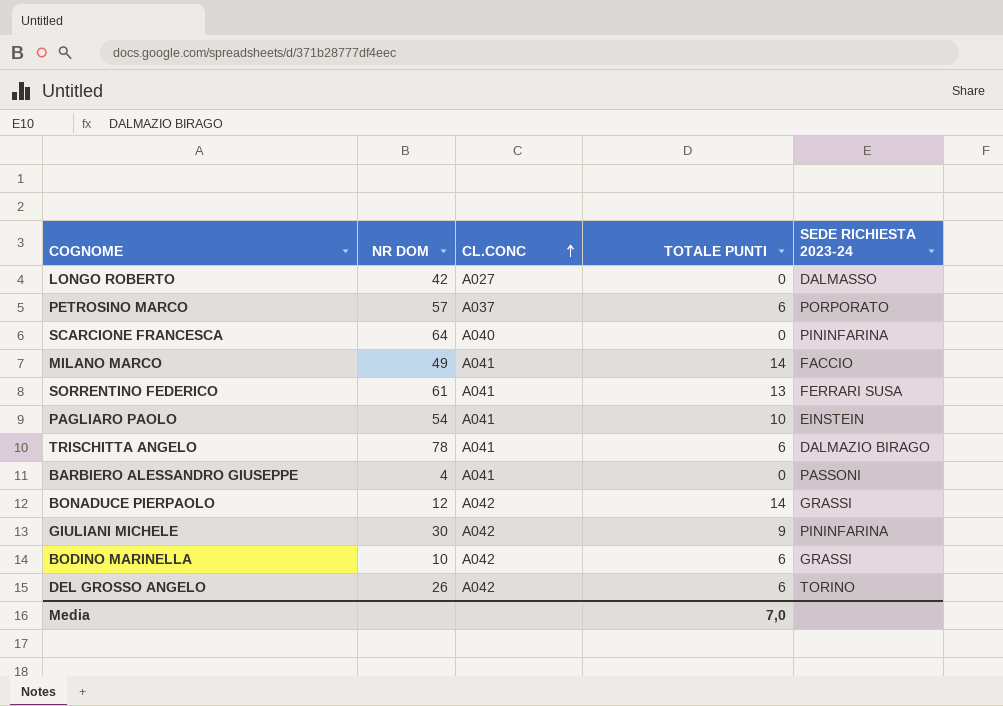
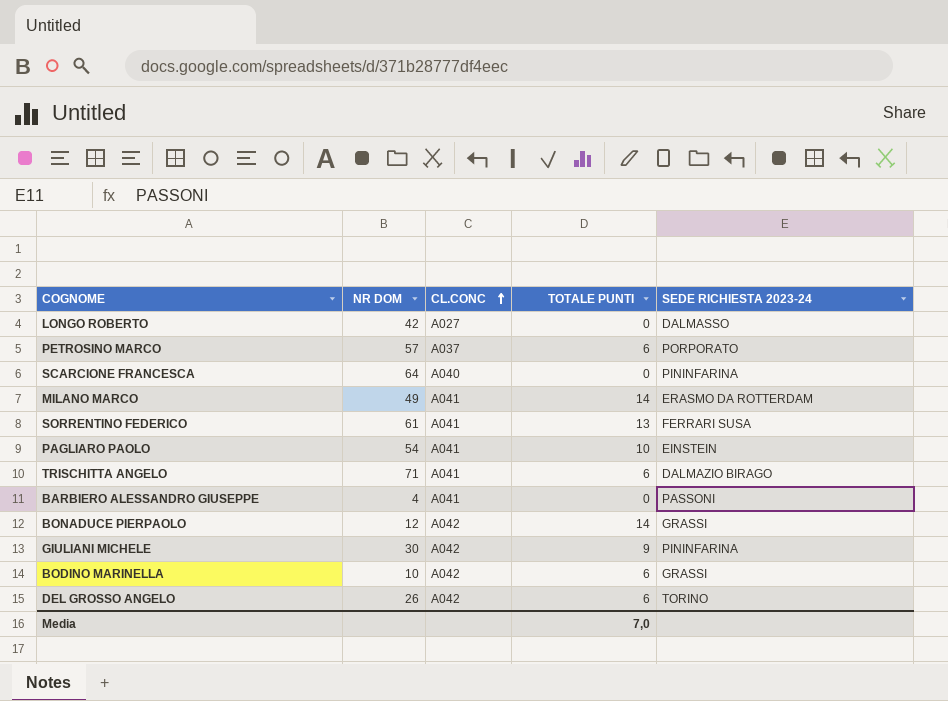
MILANO MARCO | SEDE RICHIESTA 2023-24: FACCIO -> ERASMO DA ROTTERDAM
TRISCHITTA ANGELO | NR DOM: 78 -> 71

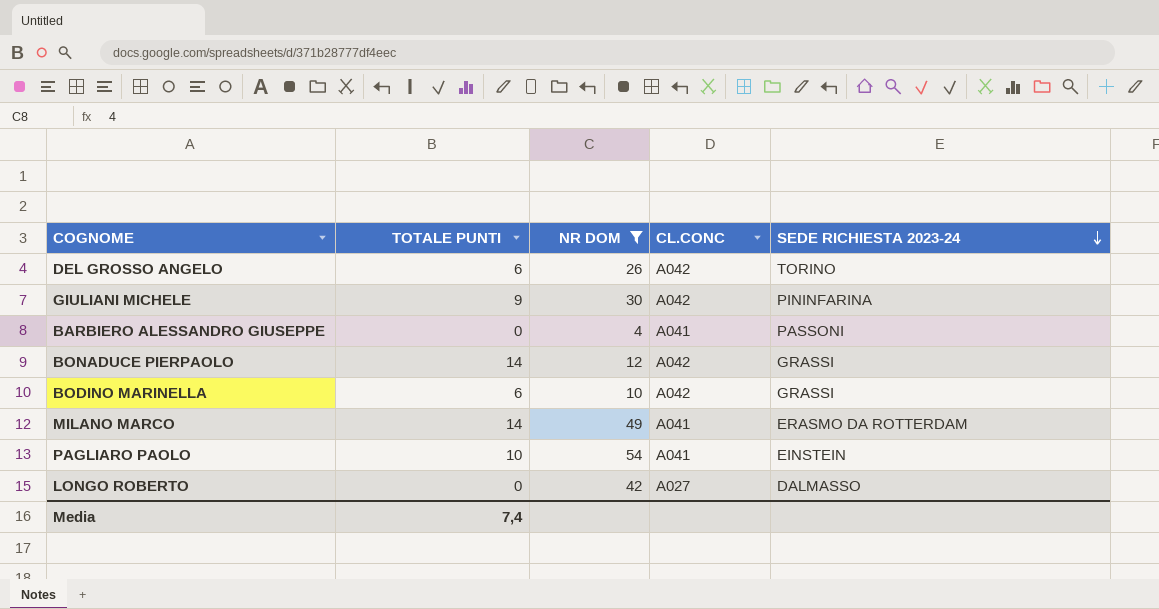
filter: none -> NR DOM <= 54
row order: CL.CONC ascending -> SEDE RICHIESTA 2023-24 descending
column TOTALE PUNTI | position: 4 -> 2
Media | TOTALE PUNTI: 7,0 -> 7,4

